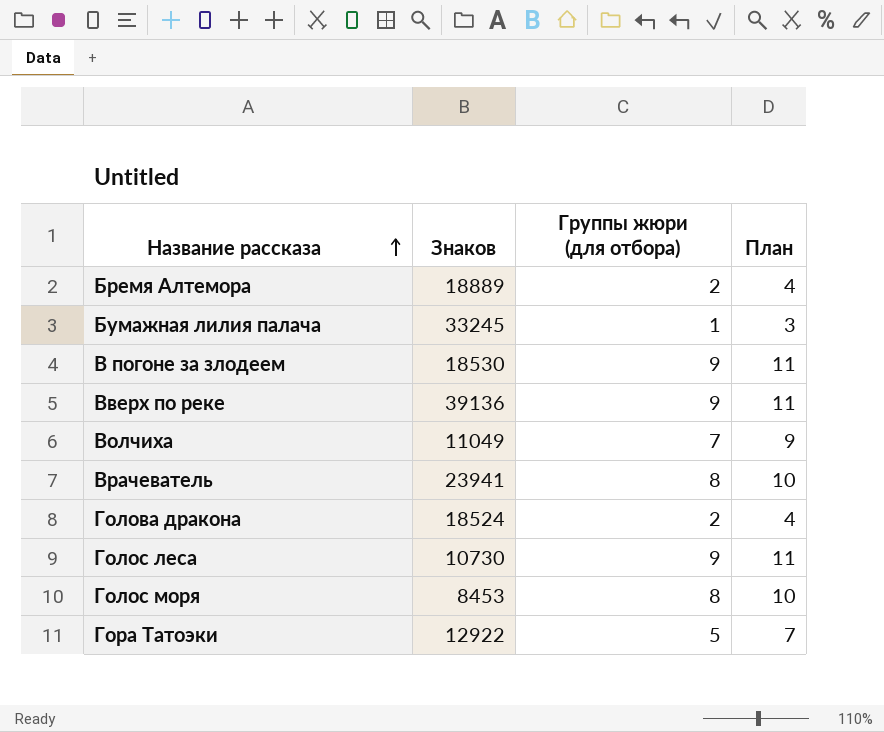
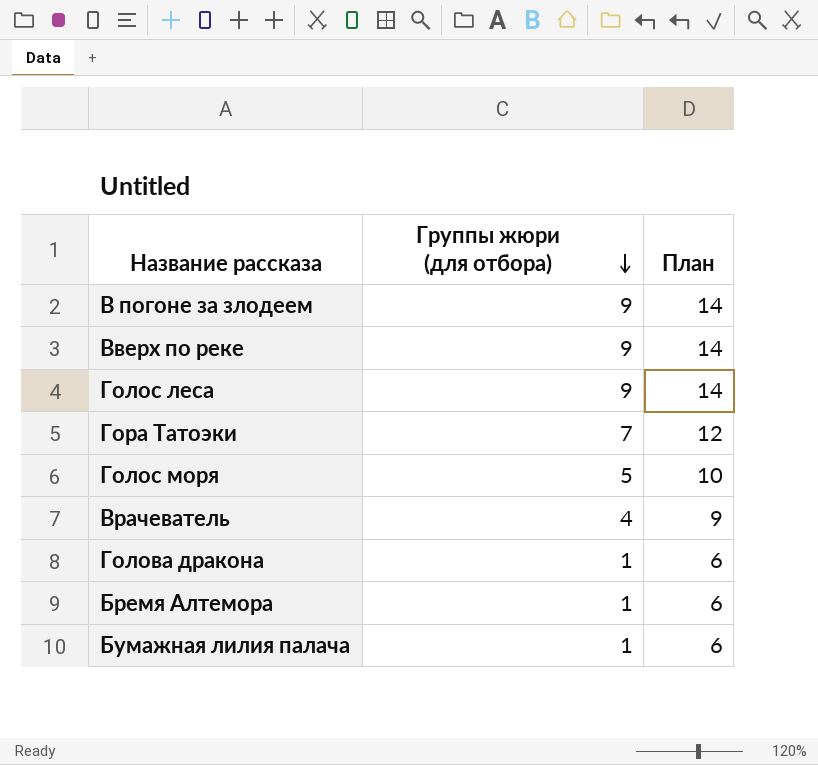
row order: Название рассказа ascending -> Группы жюри (для отбора) descending
column Знаков | position: 2 -> none
column План | formula: [Группы жюри (для отбора)] + 2 -> [Группы жюри (для отбора)] + 5
row Волчиха: 11049 | 7 | 9 -> none
Гора Татоэки | Группы жюри (для отбора): 5 -> 7
Голос моря | Группы жюри (для отбора): 8 -> 5
Врачеватель | Группы жюри (для отбора): 8 -> 4
Голова дракона | Группы жюри (для отбора): 2 -> 1
Бремя Алтемора | Группы жюри (для отбора): 2 -> 1

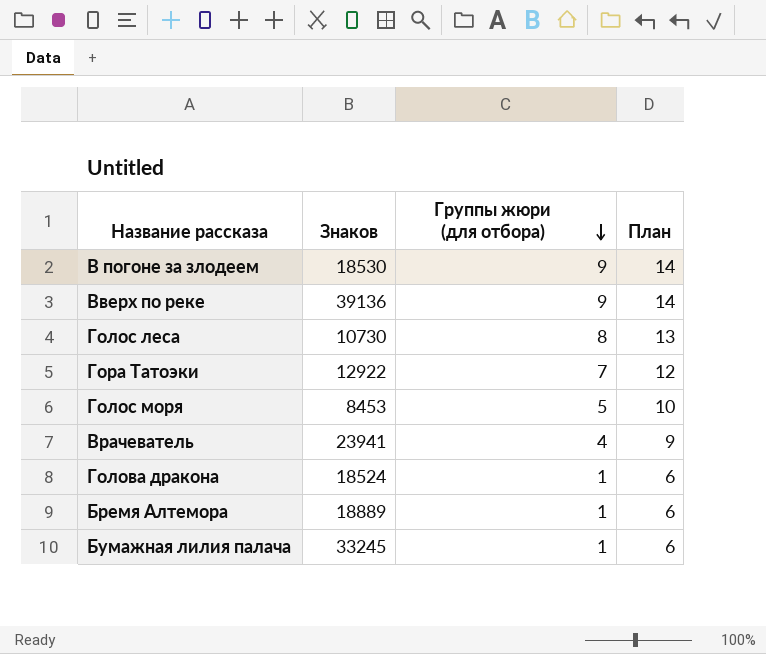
column Знаков | position: none -> 2
Голос леса | Группы жюри (для отбора): 9 -> 8
Голос леса | План: 14 -> 13

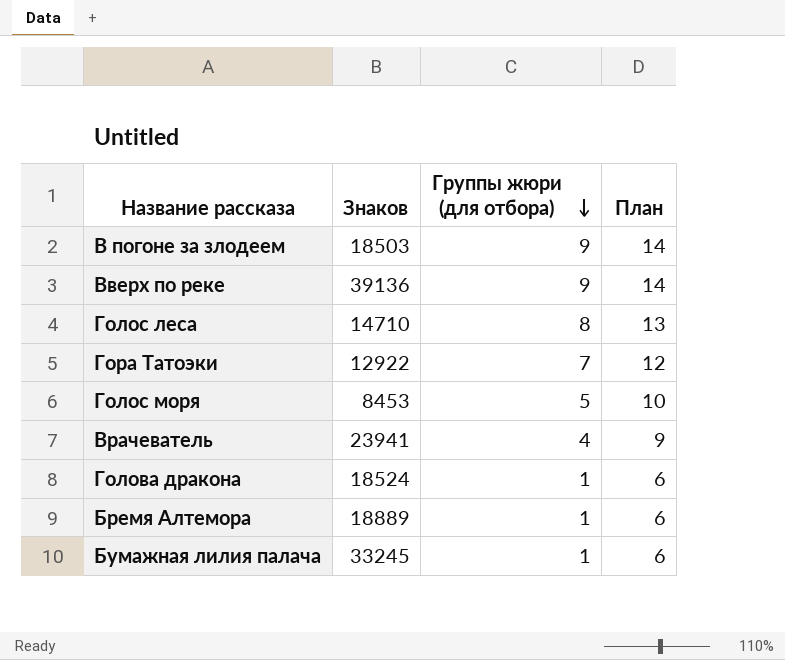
В погоне за злодеем | Знаков: 18530 -> 18503
Голос леса | Знаков: 10730 -> 14710

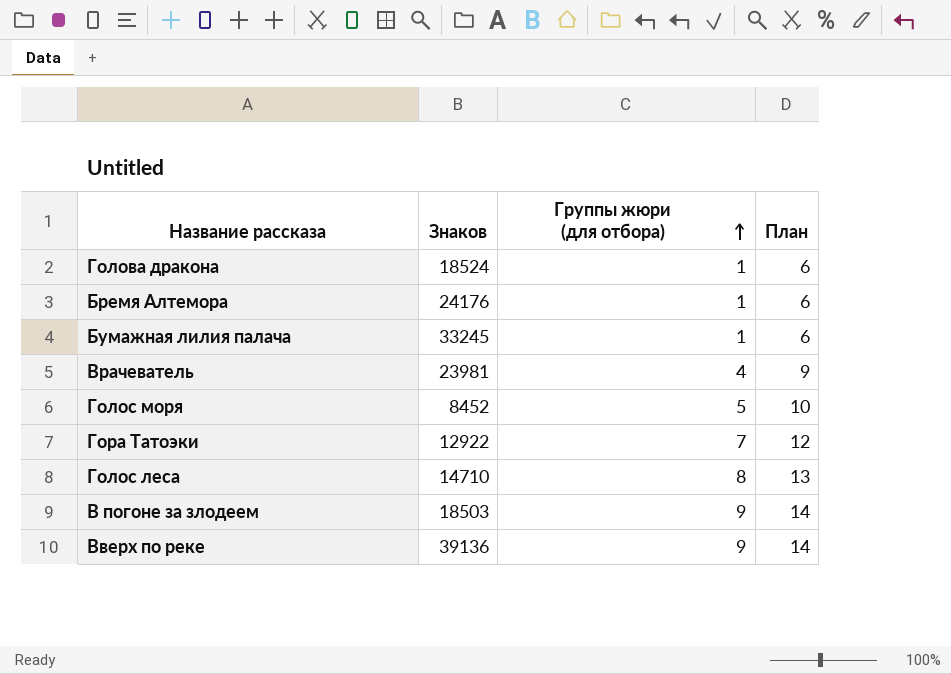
row order: Группы жюри (для отбора) descending -> Группы жюри (для отбора) ascending
Бремя Алтемора | Знаков: 18889 -> 24176
Врачеватель | Знаков: 23941 -> 23981
Голос моря | Знаков: 8453 -> 8452

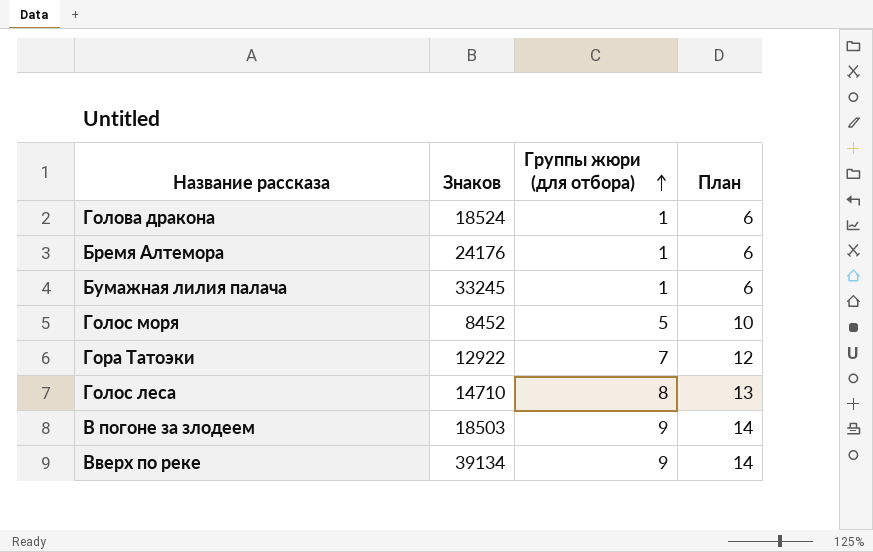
row Врачеватель: 23981 | 4 | 9 -> none
Вверх по реке | Знаков: 39136 -> 39134

